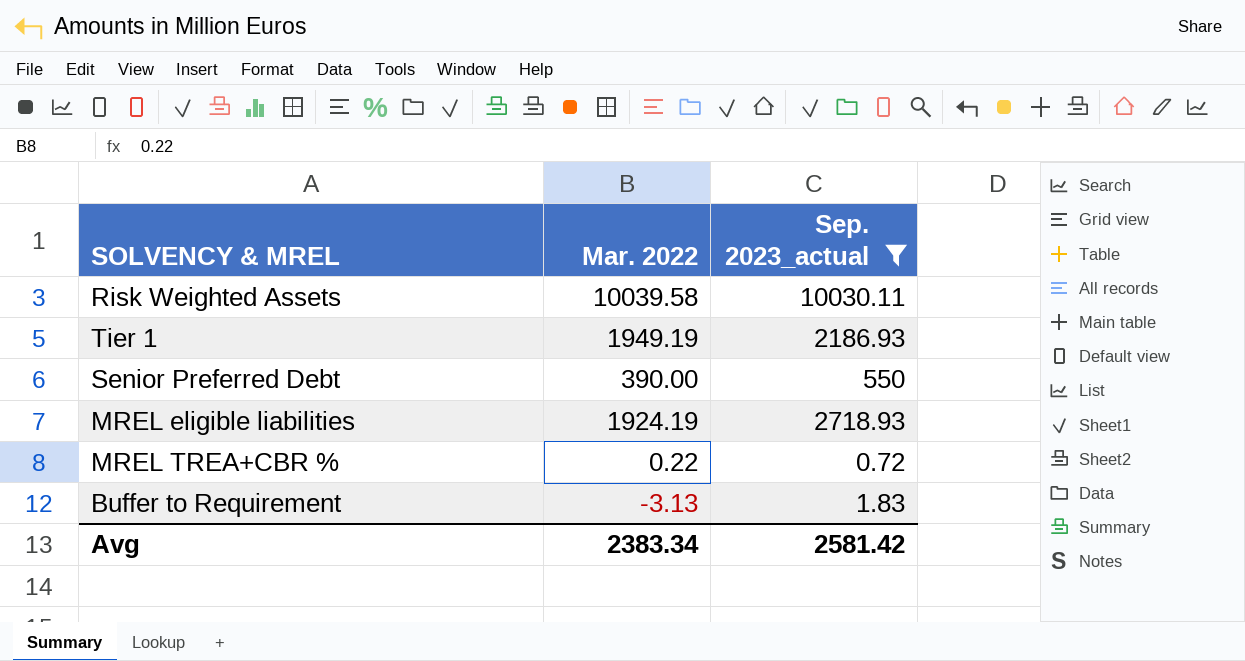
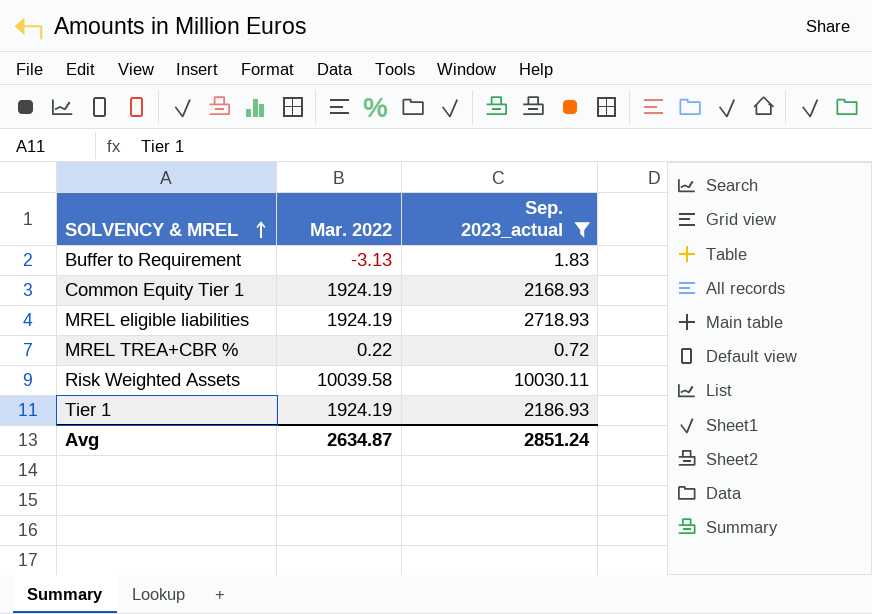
row order: none -> SOLVENCY & MREL ascending
row Senior Preferred Debt: 390.00 | 550 -> none
row Common Equity Tier 1: none -> 1924.19 | 2168.93
Tier 1 | Mar. 2022: 1949.19 -> 1924.19
Avg | Mar. 2022: 2383.34 -> 2634.87
Avg | Sep. 2023_actual: 2581.42 -> 2851.24

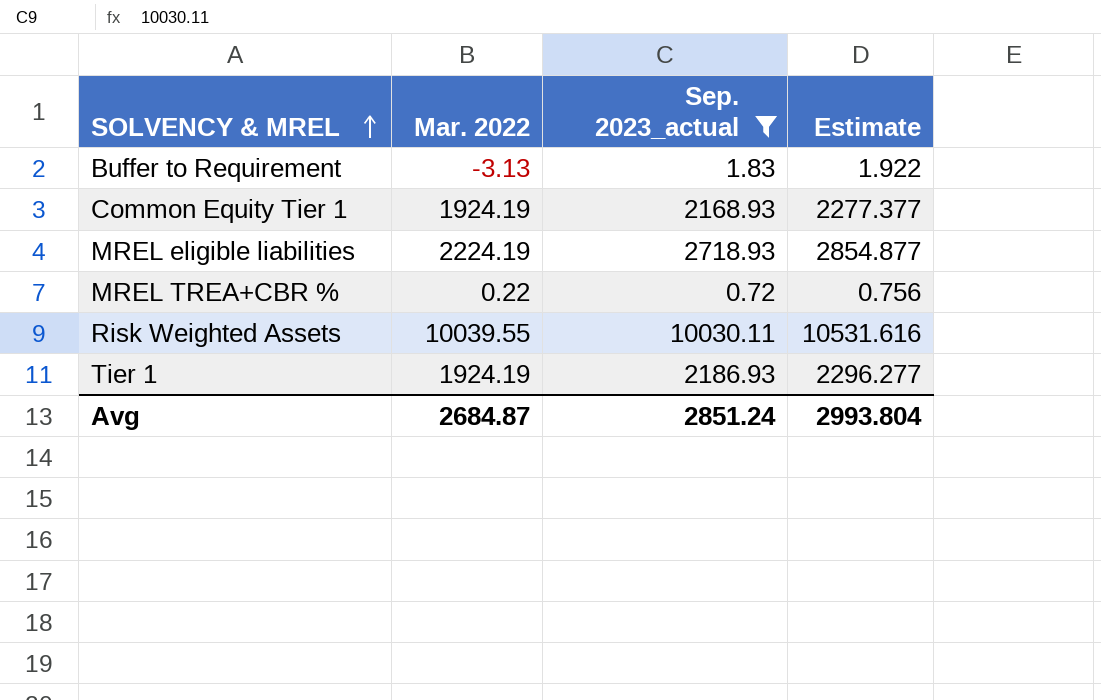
column Estimate | formula: none -> [Sep. 2023_actual] * 1.05
MREL eligible liabilities | Mar. 2022: 1924.19 -> 2224.19
Risk Weighted Assets | Mar. 2022: 10039.58 -> 10039.55
Avg | Mar. 2022: 2634.87 -> 2684.87

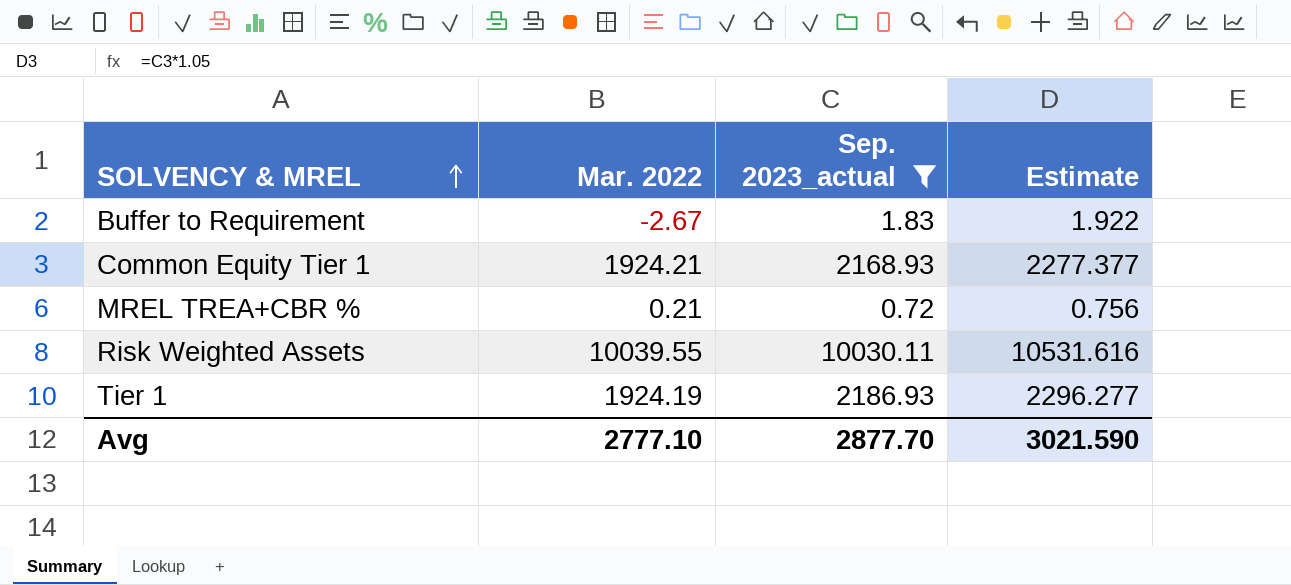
row MREL eligible liabilities: 2224.19 | 2718.93 | 2854.877 -> none
Buffer to Requirement | Mar. 2022: -3.13 -> -2.67
Common Equity Tier 1 | Mar. 2022: 1924.19 -> 1924.21
MREL TREA+CBR % | Mar. 2022: 0.22 -> 0.21
Avg | Mar. 2022: 2684.87 -> 2777.10
Avg | Sep. 2023_actual: 2851.24 -> 2877.70
Avg | Estimate: 2993.804 -> 3021.590

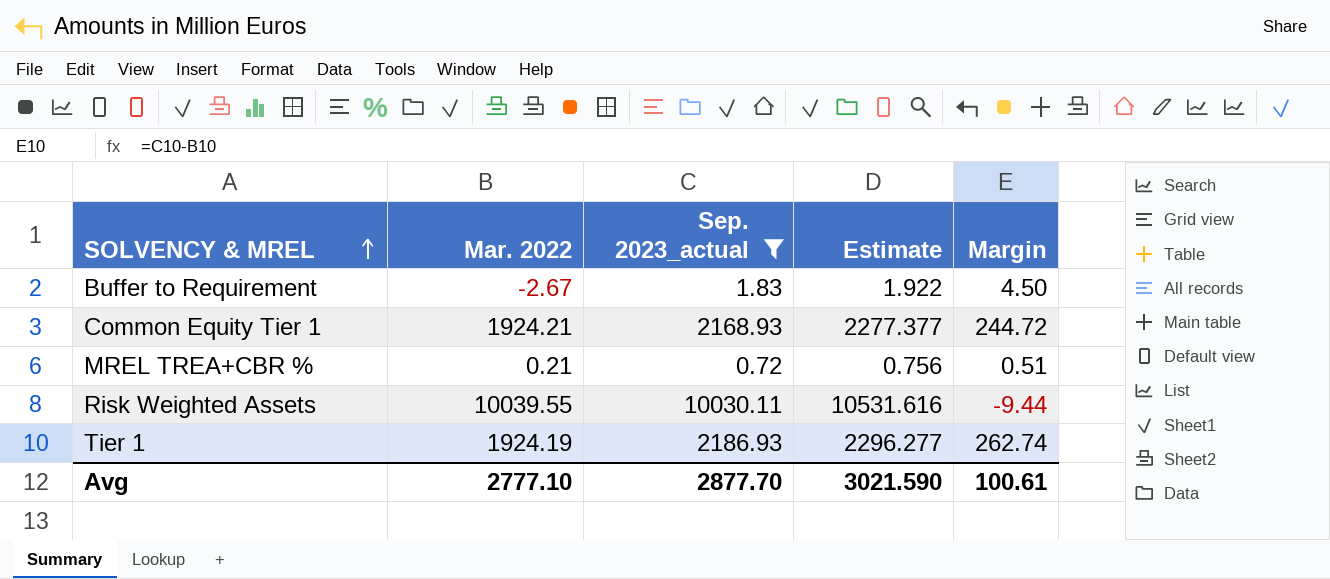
column Margin | formula: none -> [Sep. 2023_actual] - [Mar. 2022]

